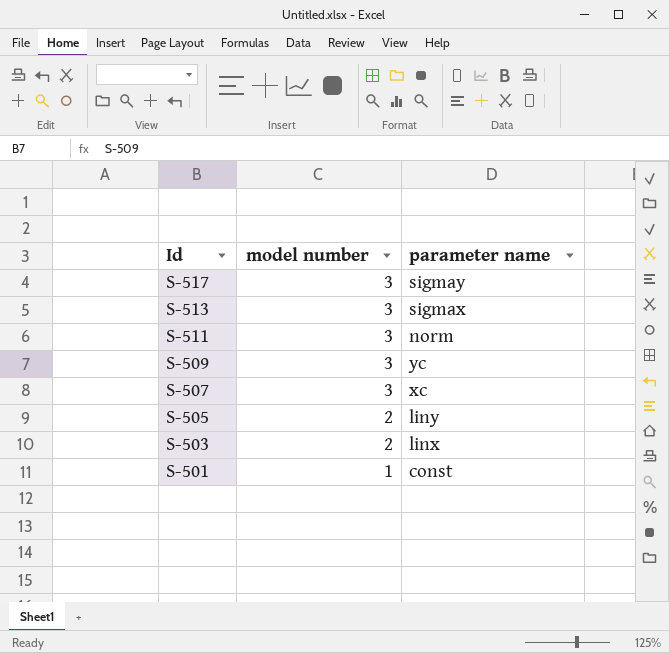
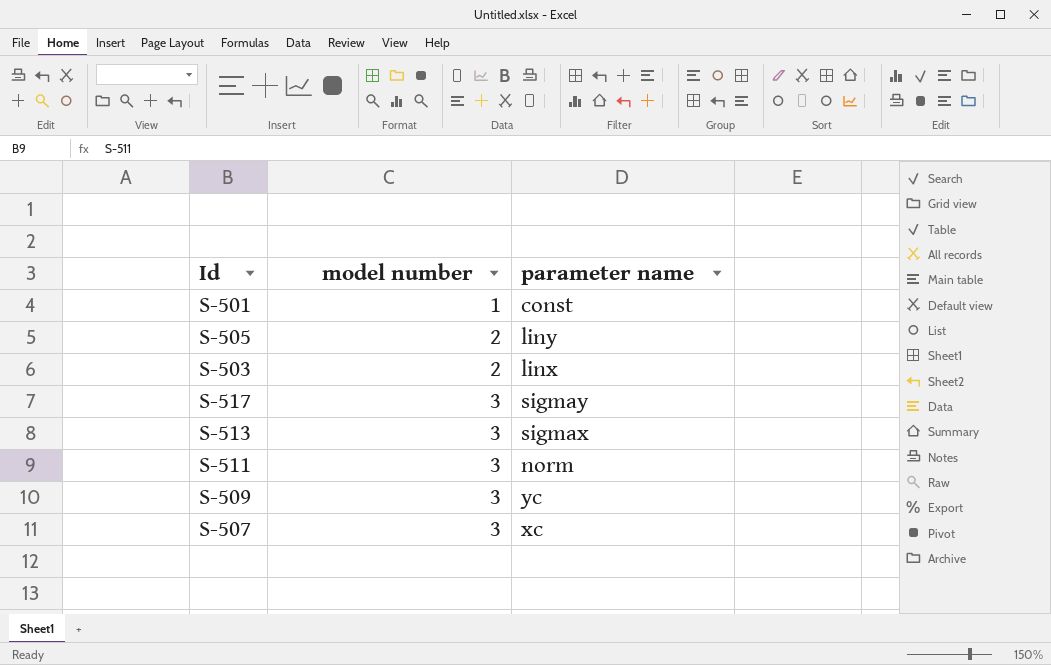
row order: Id descending -> model number ascending

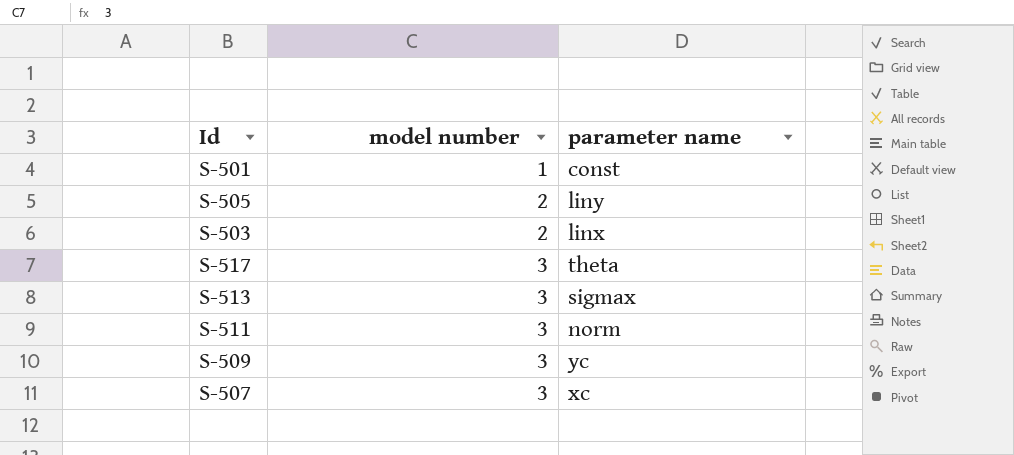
S-517 | parameter name: sigmay -> theta

